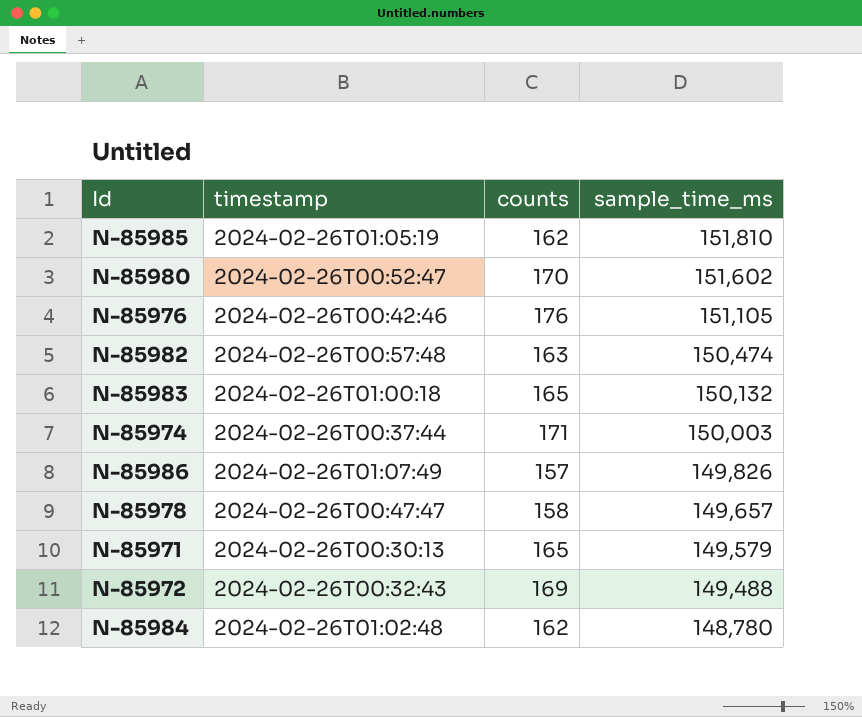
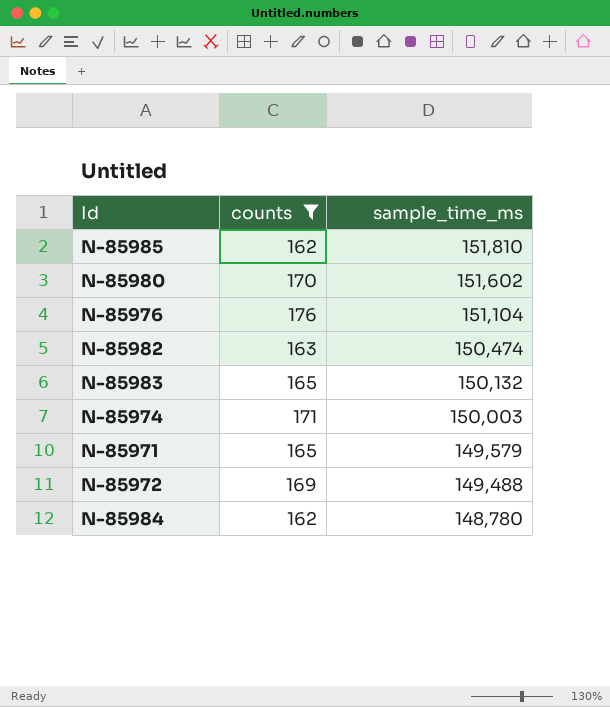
filter: none -> counts >= 162
column timestamp | position: 2 -> none
N-85976 | sample_time_ms: 151,105 -> 151,104

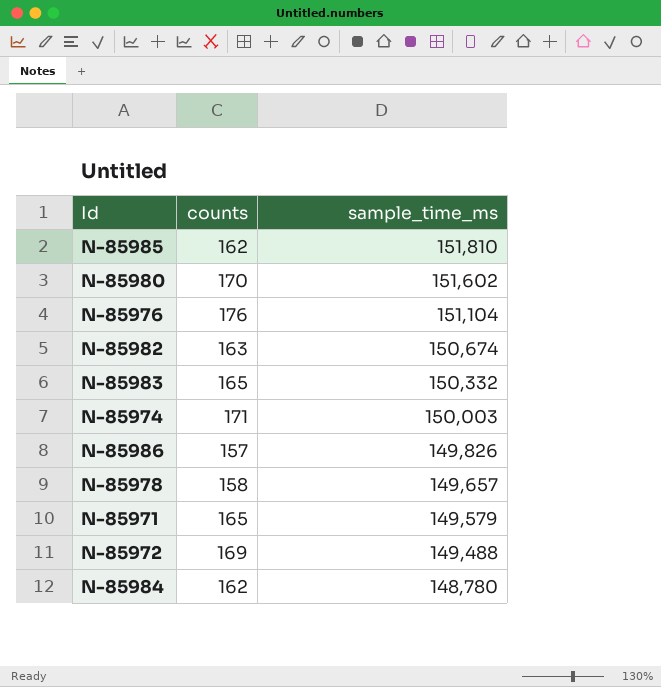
filter: counts >= 162 -> none
N-85982 | sample_time_ms: 150,474 -> 150,674
N-85983 | sample_time_ms: 150,132 -> 150,332

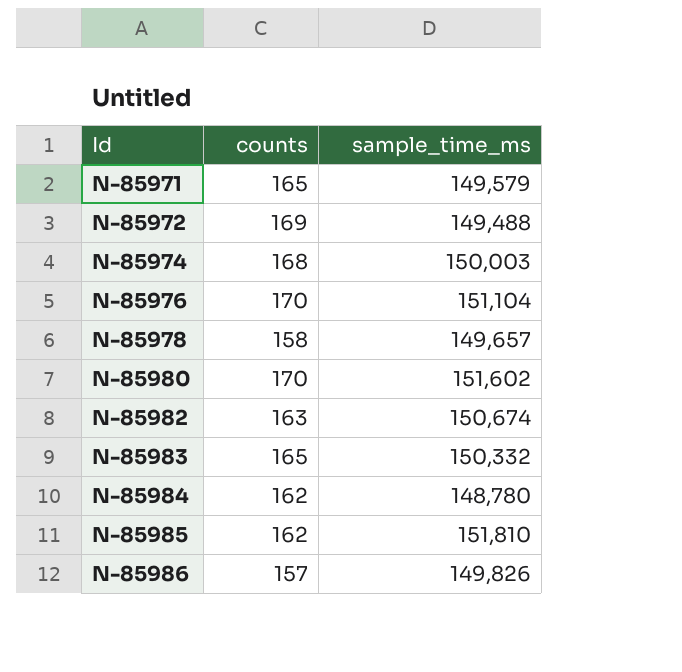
row order: sample_time_ms descending -> Id ascending
N-85974 | counts: 171 -> 168
N-85976 | counts: 176 -> 170

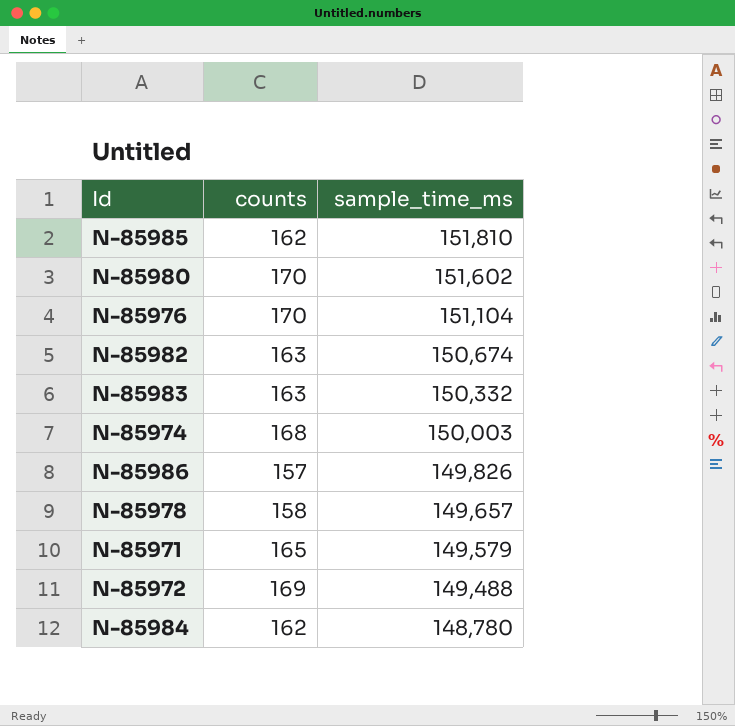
row order: Id ascending -> sample_time_ms descending
N-85983 | counts: 165 -> 163

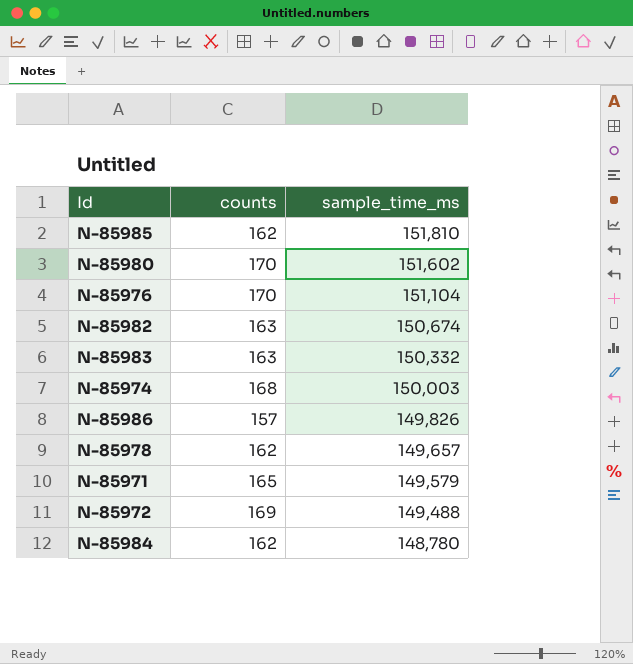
N-85978 | counts: 158 -> 162

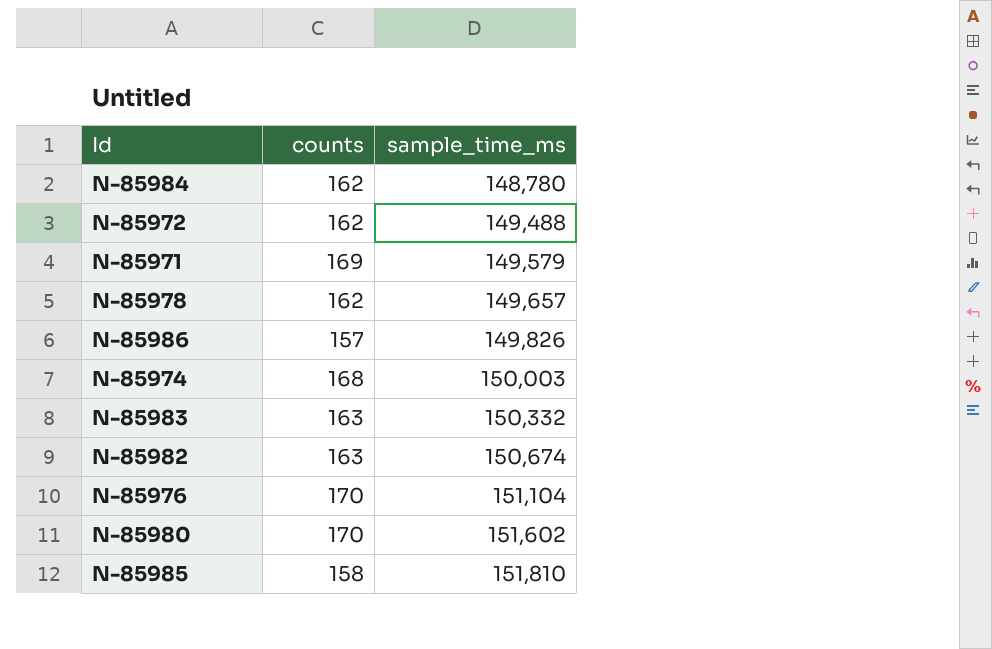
row order: sample_time_ms descending -> sample_time_ms ascending
N-85972 | counts: 169 -> 162
N-85971 | counts: 165 -> 169
N-85985 | counts: 162 -> 158

